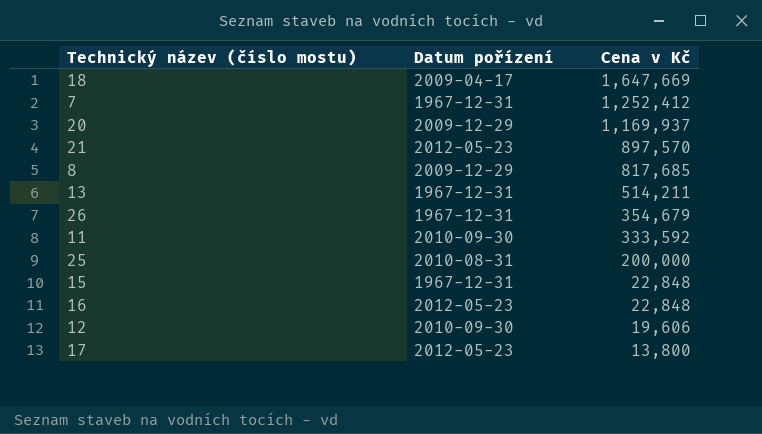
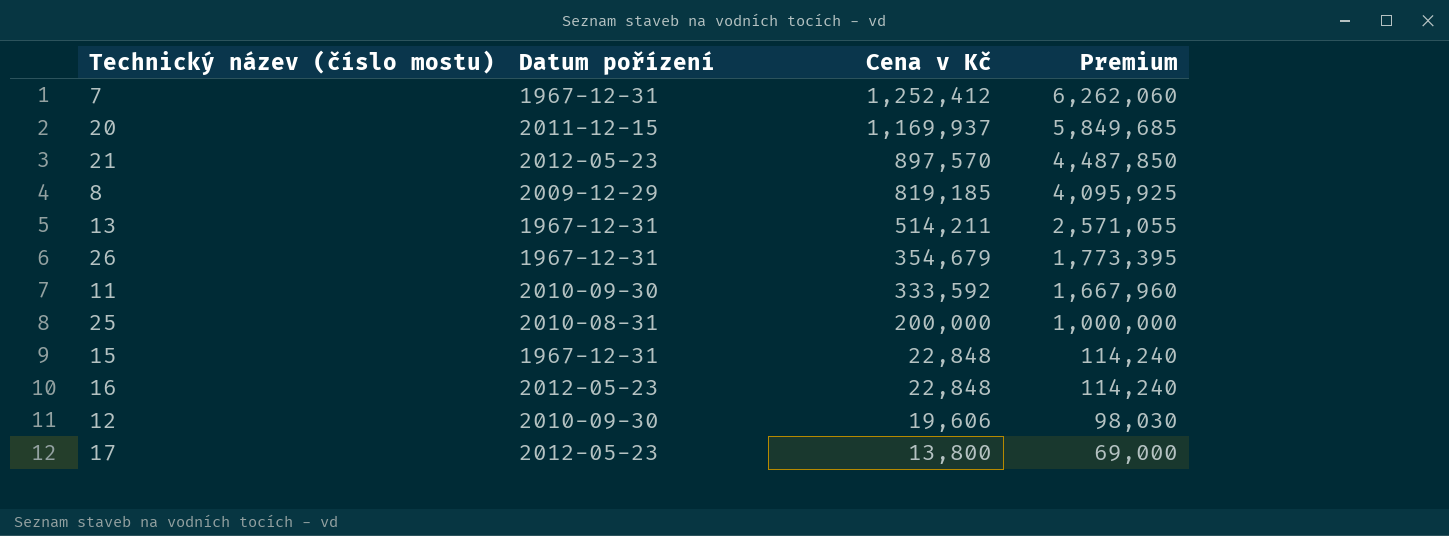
column Premium | formula: none -> [Cena v Kč] * 5
row 18: 2009-04-17 | 1,647,669 -> none
20 | Datum pořízení: 2009-12-29 -> 2011-12-15
8 | Cena v Kč: 817,685 -> 819,185

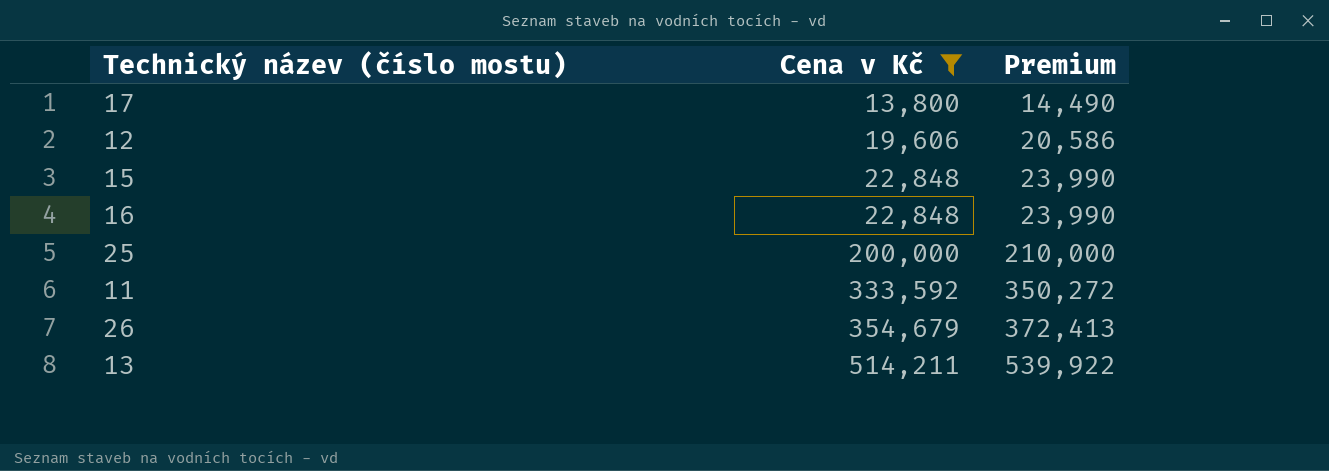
filter: none -> Cena v Kč <= 514,211
row order: Cena v Kč descending -> Cena v Kč ascending
column Datum pořízení | position: 2 -> none
column Premium | formula: [Cena v Kč] * 5 -> [Cena v Kč] * 1.05

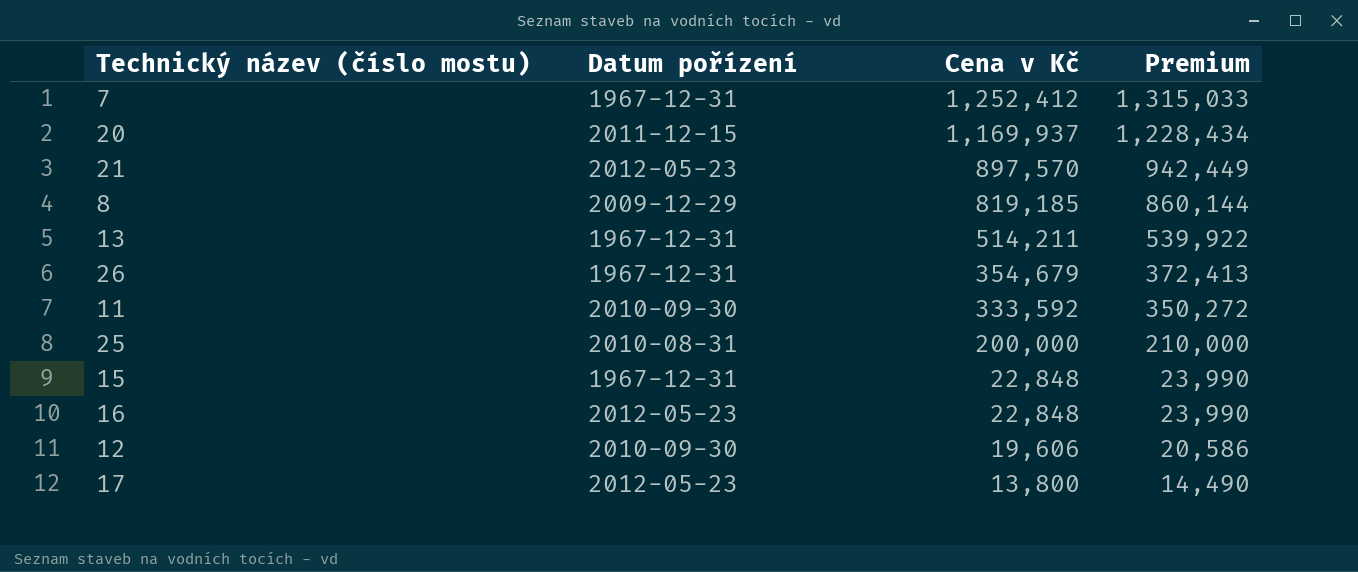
filter: Cena v Kč <= 514,211 -> none
row order: Cena v Kč ascending -> Cena v Kč descending
column Datum pořízení | position: none -> 2

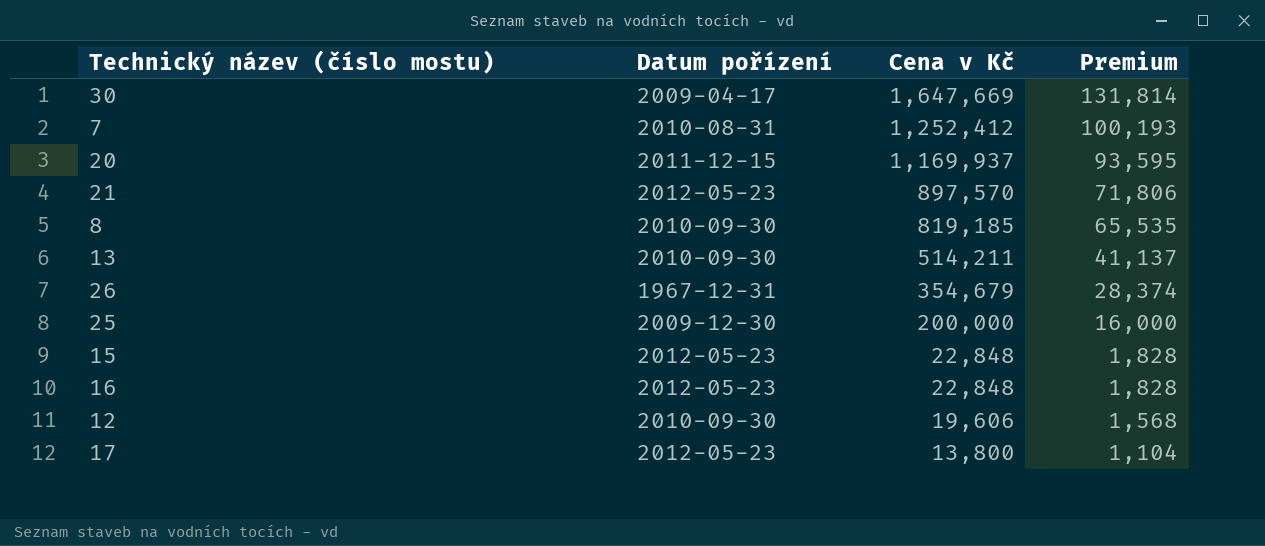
column Premium | formula: [Cena v Kč] * 1.05 -> [Cena v Kč] * 0.08
row 11: 2010-09-30 | 333,592 | 350,272 -> none
row 30: none -> 2009-04-17 | 1,647,669 | 131,814
7 | Datum pořízení: 1967-12-31 -> 2010-08-31
8 | Datum pořízení: 2009-12-29 -> 2010-09-30
13 | Datum pořízení: 1967-12-31 -> 2010-09-30
25 | Datum pořízení: 2010-08-31 -> 2009-12-30
15 | Datum pořízení: 1967-12-31 -> 2012-05-23

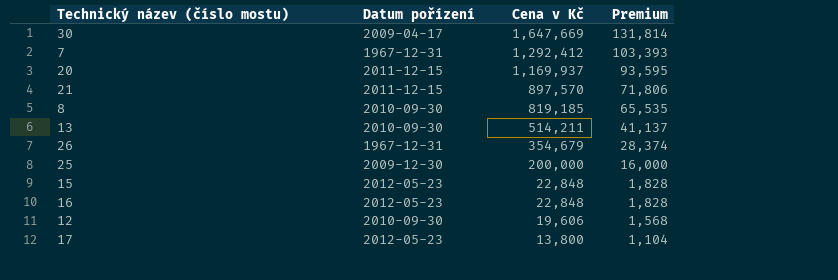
7 | Datum pořízení: 2010-08-31 -> 1967-12-31
7 | Cena v Kč: 1,252,412 -> 1,292,412
7 | Premium: 100,193 -> 103,393
21 | Datum pořízení: 2012-05-23 -> 2011-12-15

